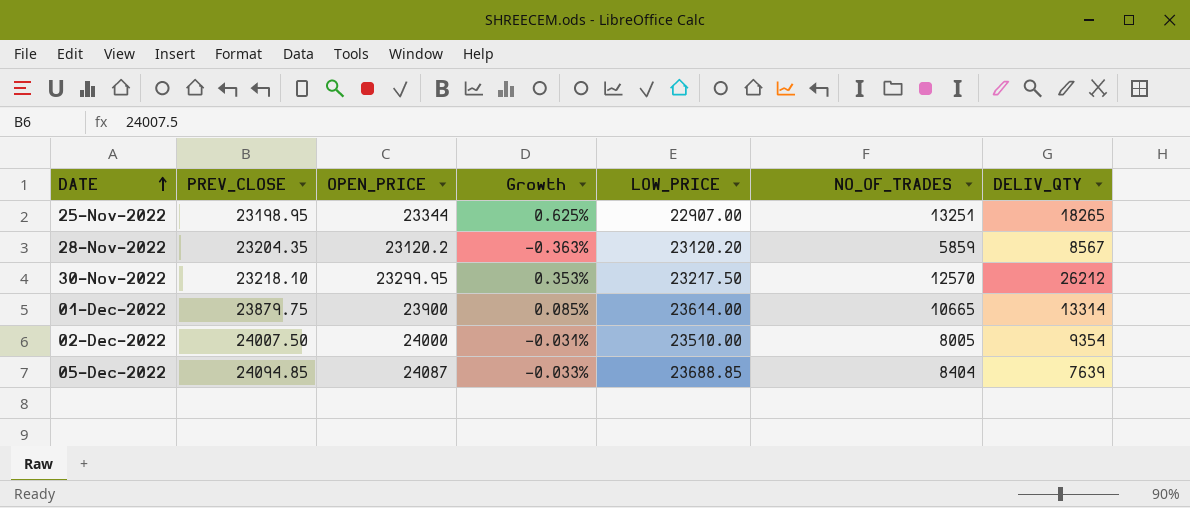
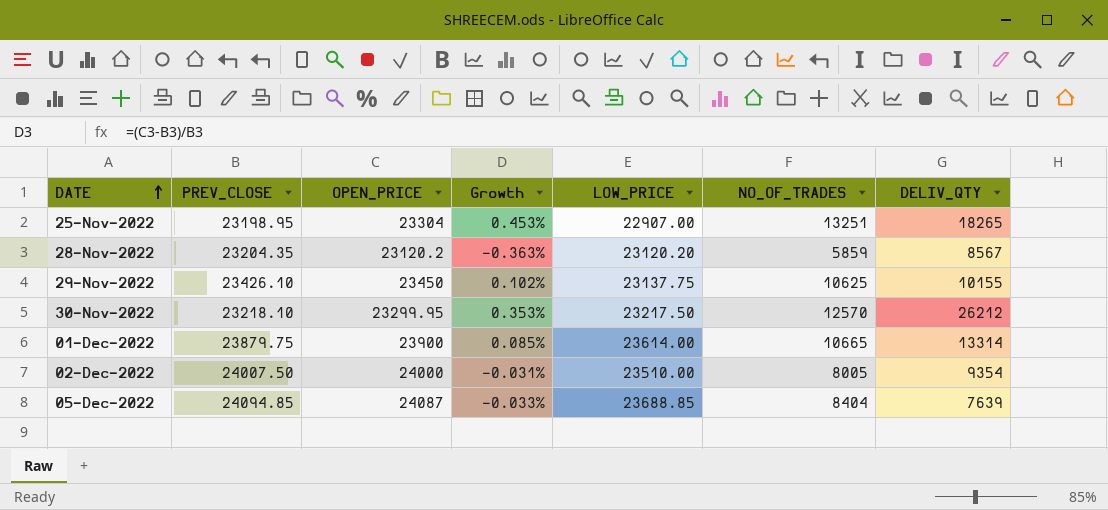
25-Nov-2022 | OPEN_PRICE: 23344 -> 23304
25-Nov-2022 | Growth: 0.625% -> 0.453%
row 29-Nov-2022: none -> 23426.10 | 23450 | 0.102% | 23137.75 | 10625 | 10155

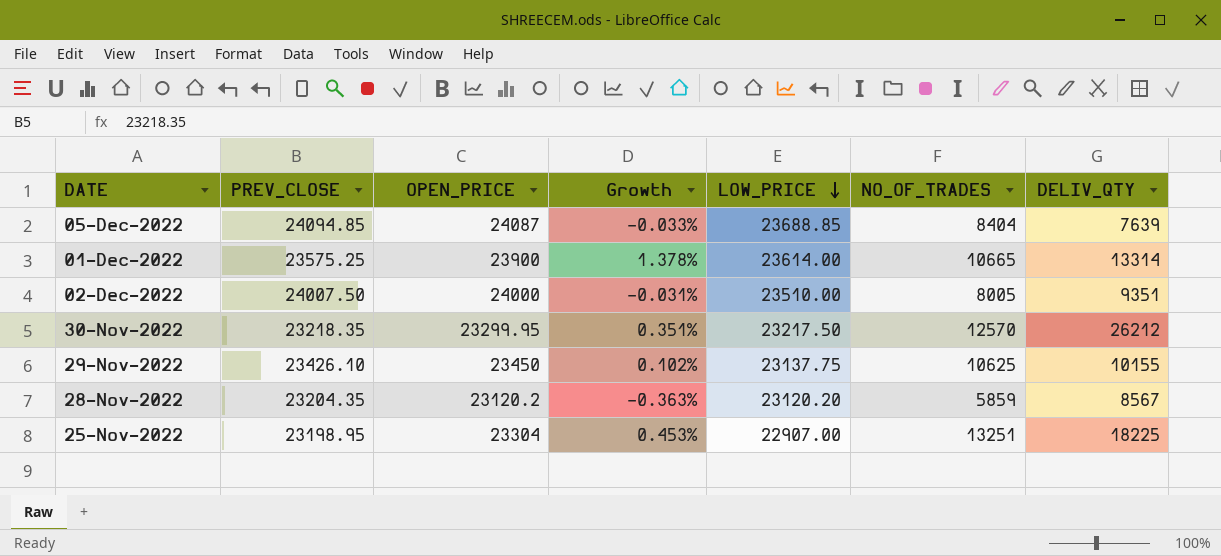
row order: DATE ascending -> LOW_PRICE descending
01-Dec-2022 | PREV_CLOSE: 23879.75 -> 23575.25
01-Dec-2022 | Growth: 0.085% -> 1.378%
02-Dec-2022 | DELIV_QTY: 9354 -> 9351
30-Nov-2022 | PREV_CLOSE: 23218.10 -> 23218.35
30-Nov-2022 | Growth: 0.353% -> 0.351%
25-Nov-2022 | DELIV_QTY: 18265 -> 18225

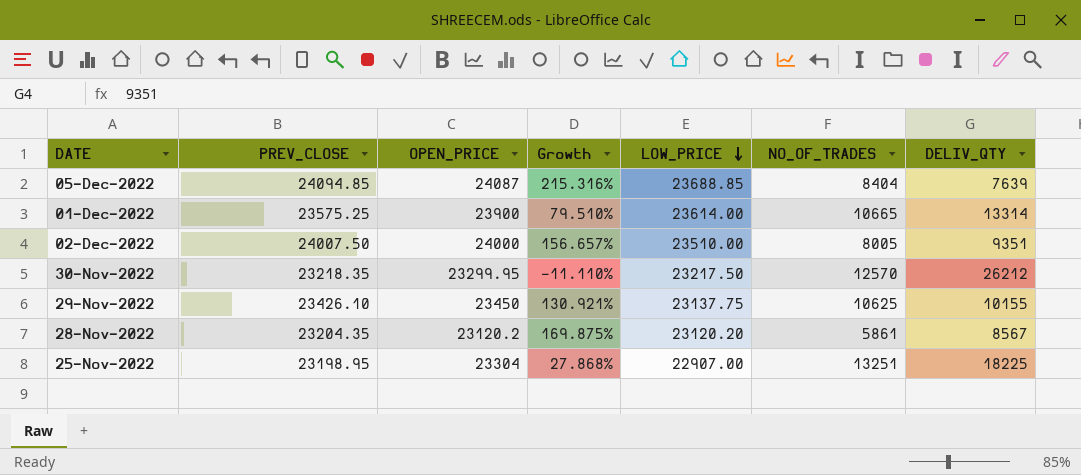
column Growth | formula: ([OPEN_PRICE] - [PREV_CLOSE]) / [PREV_CLOSE] -> ([OPEN_PRICE] - [DELIV_QTY]) / [DELIV_QTY]
28-Nov-2022 | NO_OF_TRADES: 5859 -> 5861

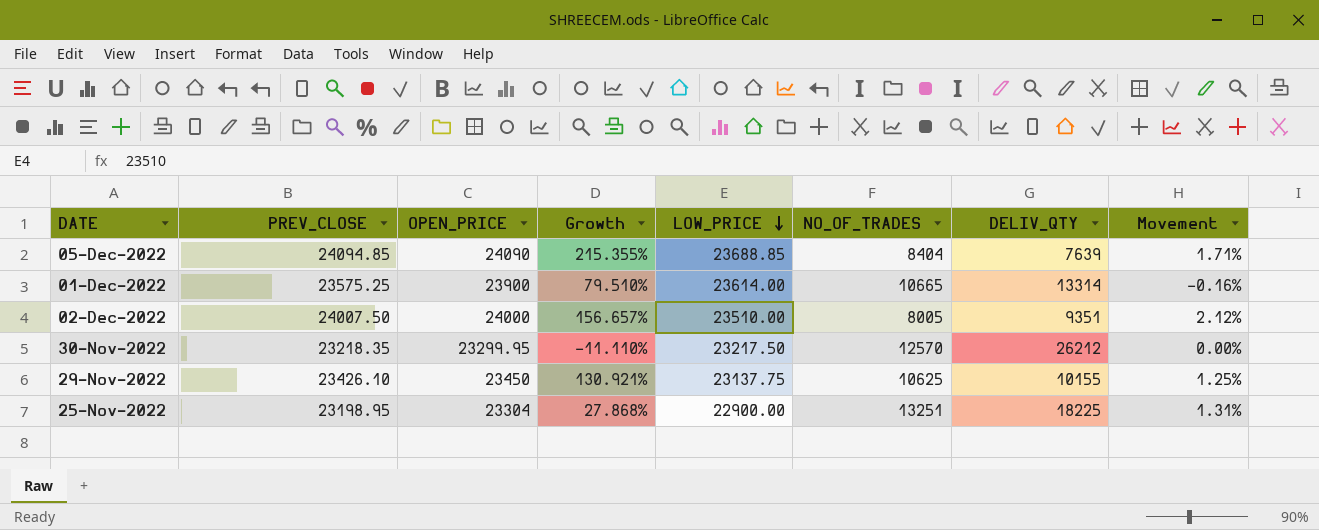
column Movement | formula: none -> ([PREV_CLOSE] - [LOW_PRICE]) / [LOW_PRICE]
row 28-Nov-2022: 23204.35 | 23120.2 | 169.875% | 23120.20 | 5861 | 8567 -> none
05-Dec-2022 | OPEN_PRICE: 24087 -> 24090
05-Dec-2022 | Growth: 215.316% -> 215.355%
25-Nov-2022 | LOW_PRICE: 22907.00 -> 22900.00

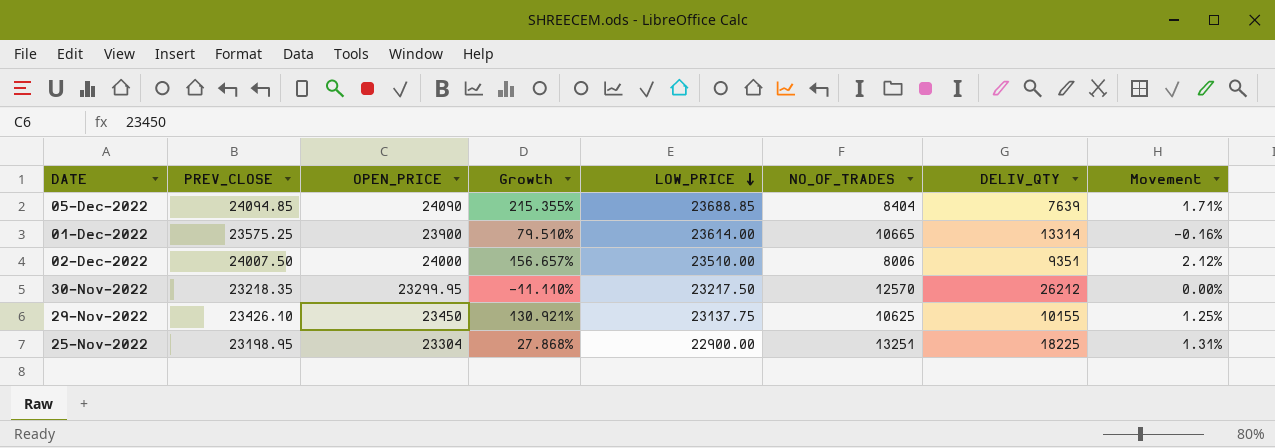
02-Dec-2022 | NO_OF_TRADES: 8005 -> 8006

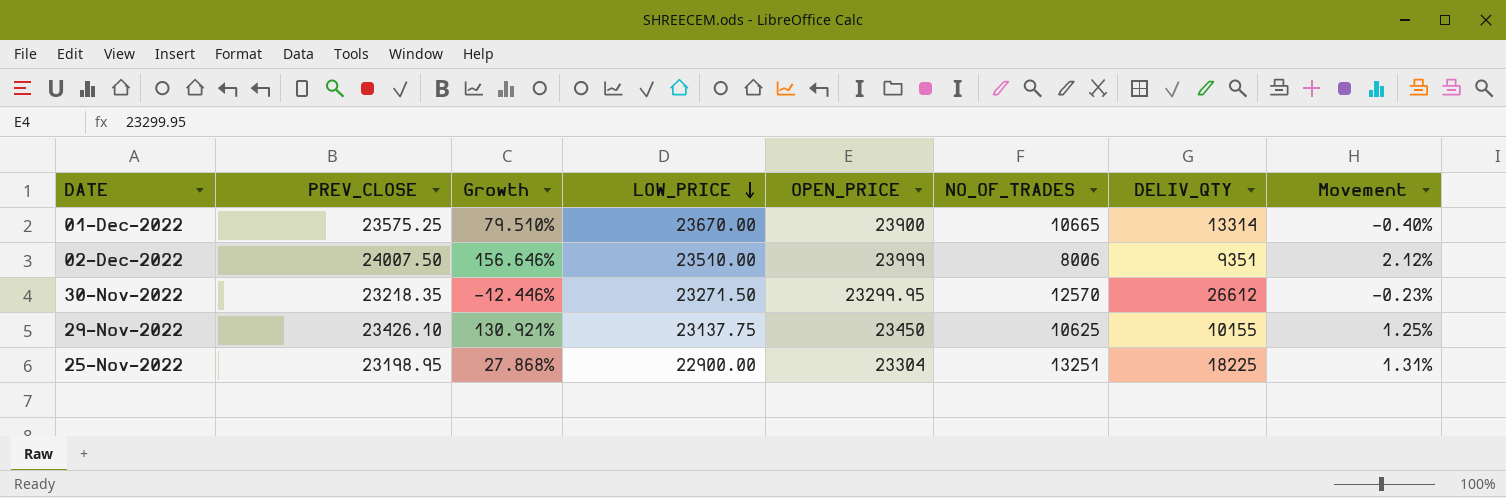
column OPEN_PRICE | position: 3 -> 5
row 05-Dec-2022: 24094.85 | 24090 | 215.355% | 23688.85 | 8404 | 7639 | 1.71% -> none
01-Dec-2022 | LOW_PRICE: 23614.00 -> 23670.00
01-Dec-2022 | Movement: -0.16% -> -0.40%
02-Dec-2022 | Growth: 156.657% -> 156.646%
02-Dec-2022 | OPEN_PRICE: 24000 -> 23999
30-Nov-2022 | Growth: -11.110% -> -12.446%
30-Nov-2022 | LOW_PRICE: 23217.50 -> 23271.50
30-Nov-2022 | DELIV_QTY: 26212 -> 26612
30-Nov-2022 | Movement: 0.00% -> -0.23%

